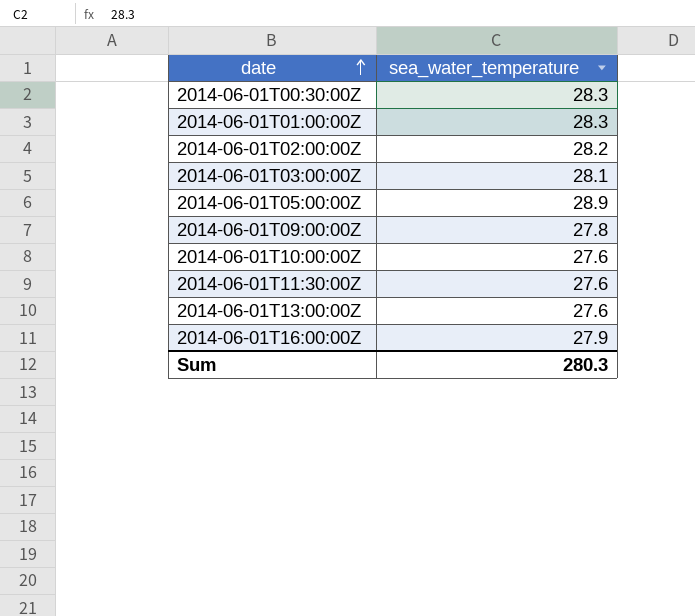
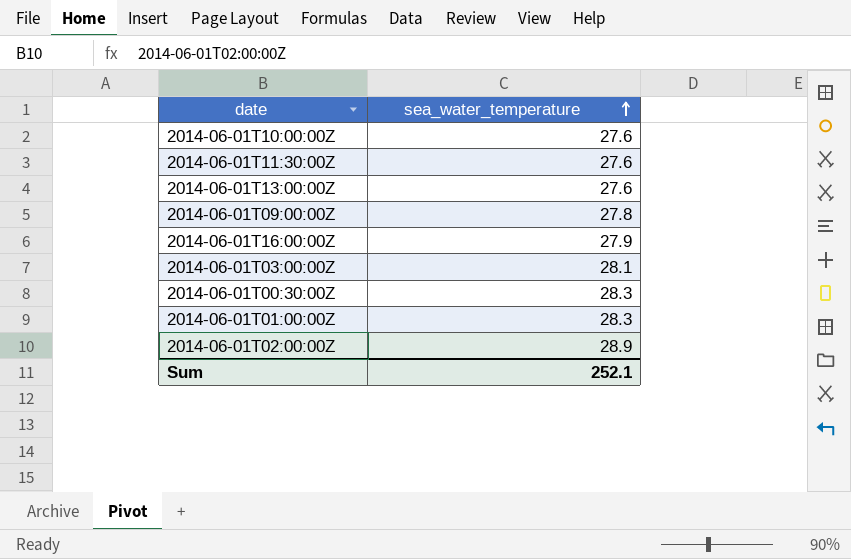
row order: date ascending -> sea_water_temperature ascending
row 2014-06-01T05:00:00Z: 28.9 -> none
2014-06-01T02:00:00Z | sea_water_temperature: 28.2 -> 28.9
Sum | sea_water_temperature: 280.3 -> 252.1

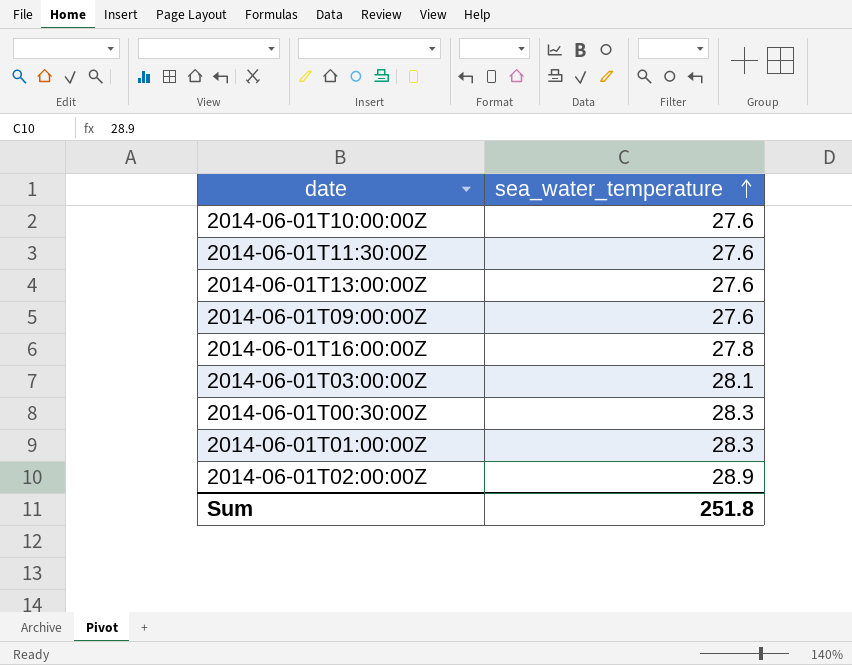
2014-06-01T09:00:00Z | sea_water_temperature: 27.8 -> 27.6
2014-06-01T16:00:00Z | sea_water_temperature: 27.9 -> 27.8
Sum | sea_water_temperature: 252.1 -> 251.8

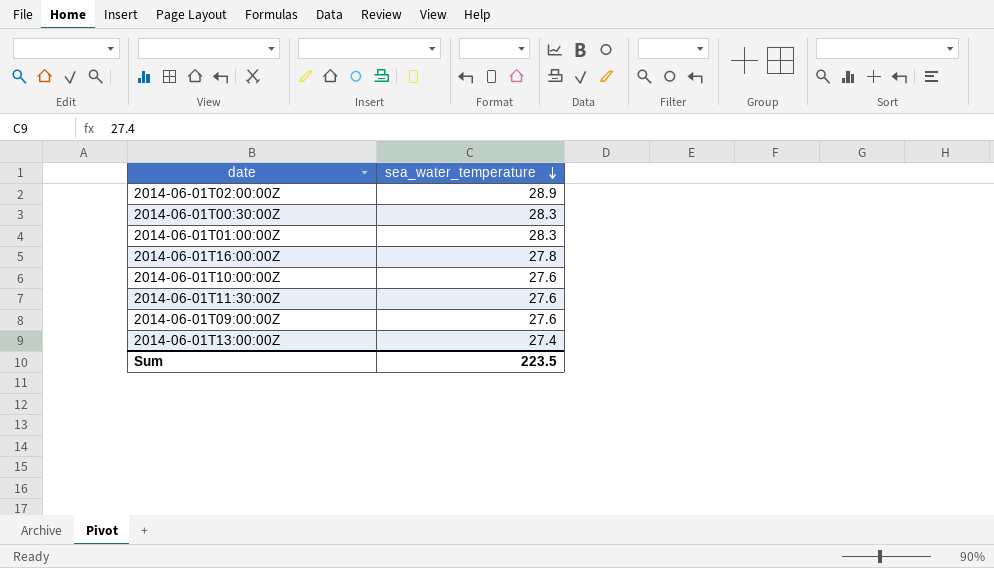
row order: sea_water_temperature ascending -> sea_water_temperature descending
row 2014-06-01T03:00:00Z: 28.1 -> none
2014-06-01T13:00:00Z | sea_water_temperature: 27.6 -> 27.4
Sum | sea_water_temperature: 251.8 -> 223.5

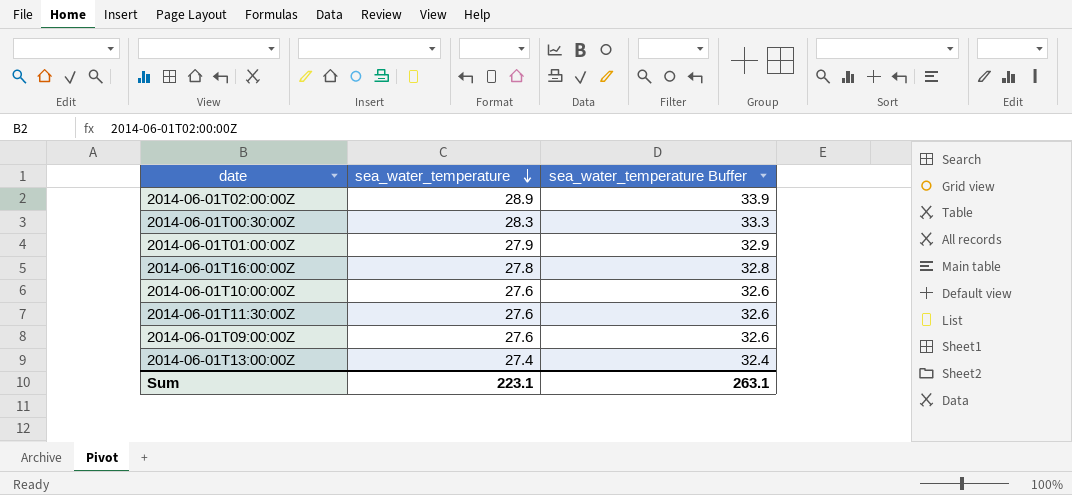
column sea_water_temperature Buffer | formula: none -> [sea_water_temperature] + 5
2014-06-01T01:00:00Z | sea_water_temperature: 28.3 -> 27.9
Sum | sea_water_temperature: 223.5 -> 223.1

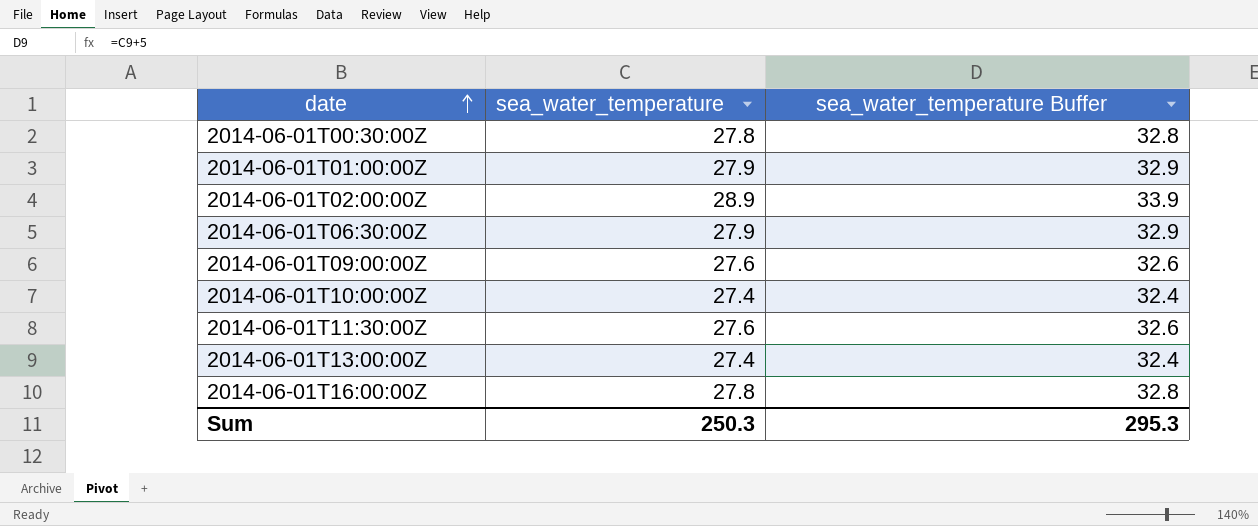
row order: sea_water_temperature descending -> date ascending
2014-06-01T00:30:00Z | sea_water_temperature: 28.3 -> 27.8
2014-06-01T00:30:00Z | sea_water_temperature Buffer: 33.3 -> 32.8
row 2014-06-01T06:30:00Z: none -> 27.9 | 32.9
2014-06-01T10:00:00Z | sea_water_temperature: 27.6 -> 27.4
2014-06-01T10:00:00Z | sea_water_temperature Buffer: 32.6 -> 32.4
Sum | sea_water_temperature: 223.1 -> 250.3
Sum | sea_water_temperature Buffer: 263.1 -> 295.3

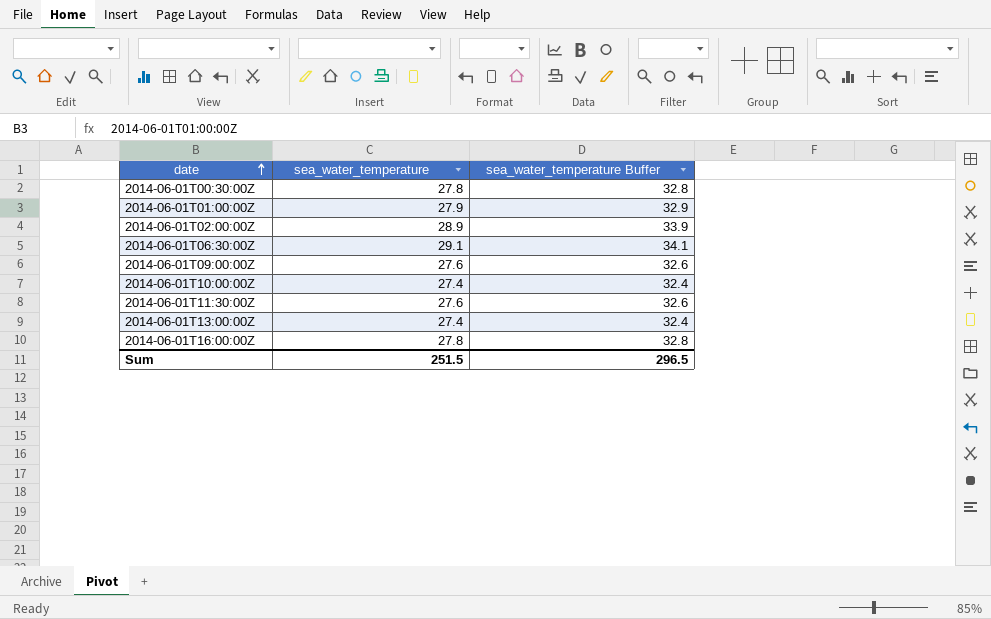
2014-06-01T06:30:00Z | sea_water_temperature: 27.9 -> 29.1
2014-06-01T06:30:00Z | sea_water_temperature Buffer: 32.9 -> 34.1
Sum | sea_water_temperature: 250.3 -> 251.5
Sum | sea_water_temperature Buffer: 295.3 -> 296.5

